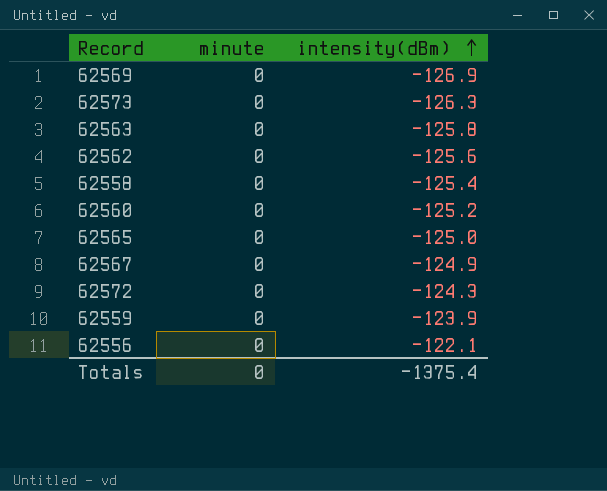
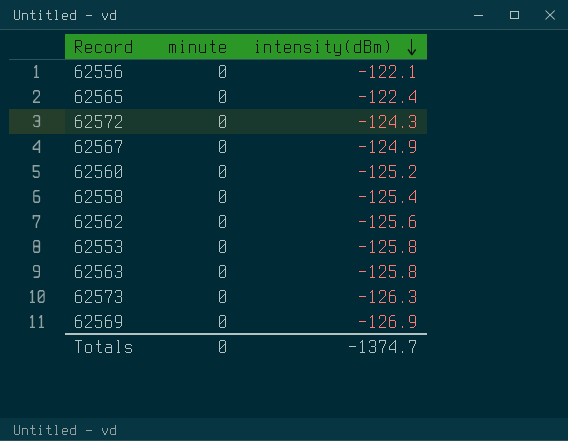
row order: intensity(dBm) ascending -> intensity(dBm) descending
row 62559: 0 | -123.9 -> none
62565 | intensity(dBm): -125.0 -> -122.4
row 62553: none -> 0 | -125.8
Totals | intensity(dBm): -1375.4 -> -1374.7

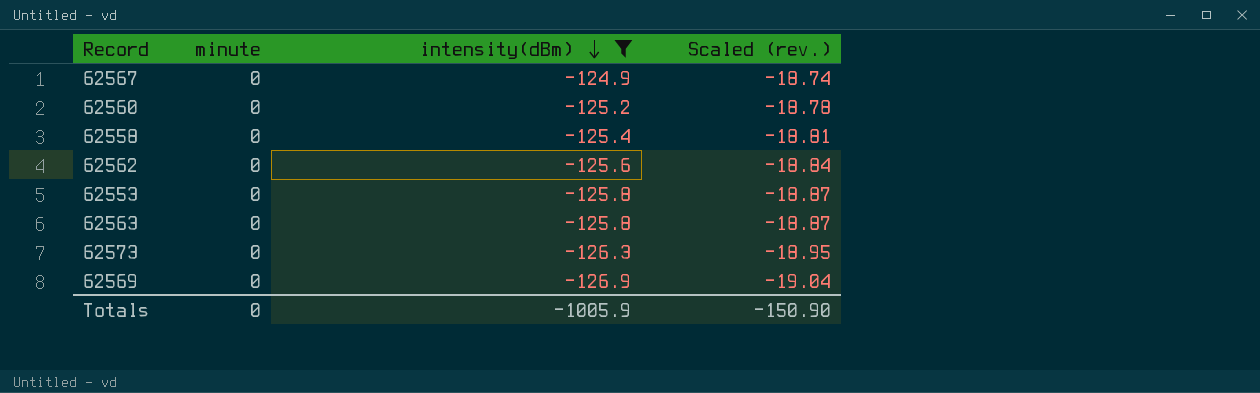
filter: none -> intensity(dBm) <= -124.9
column Scaled (rev.) | formula: none -> [intensity(dBm)] * 0.15
Totals | intensity(dBm): -1374.7 -> -1005.9

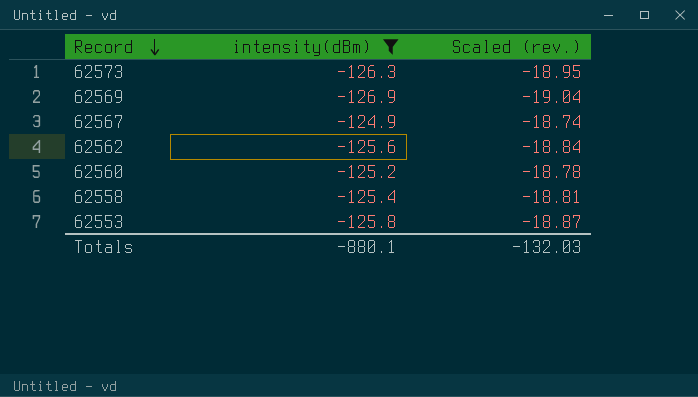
row order: intensity(dBm) descending -> Record descending
column minute | position: 2 -> none
row 62563: 0 | -125.8 | -18.87 -> none
Totals | intensity(dBm): -1005.9 -> -880.1
Totals | Scaled (rev.): -150.90 -> -132.03

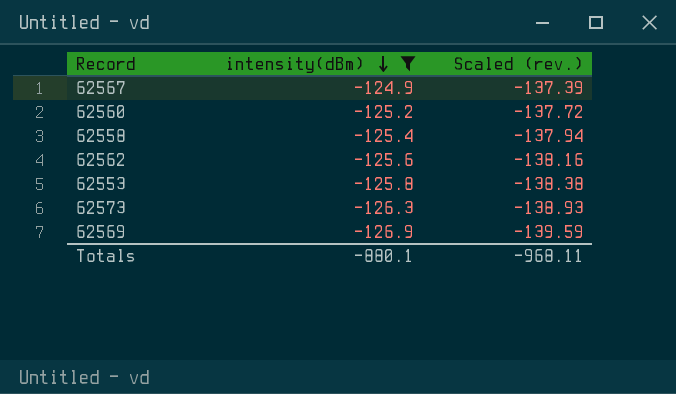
row order: Record descending -> intensity(dBm) descending
column Scaled (rev.) | formula: [intensity(dBm)] * 0.15 -> [intensity(dBm)] * 1.1
Totals | Scaled (rev.): -132.03 -> -968.11

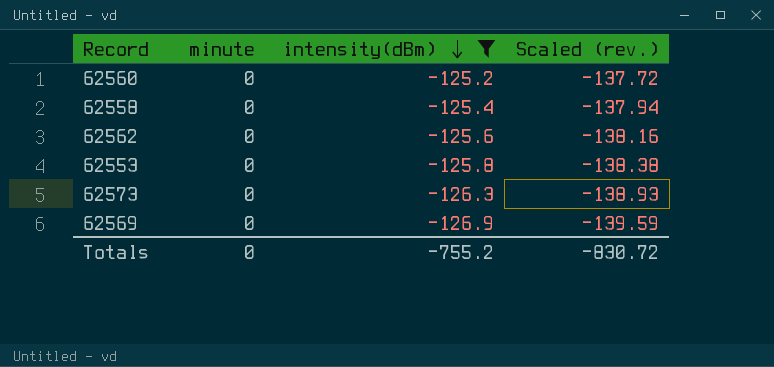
column minute | position: none -> 2
row 62567: -124.9 | -137.39 -> none
Totals | intensity(dBm): -880.1 -> -755.2
Totals | Scaled (rev.): -968.11 -> -830.72

